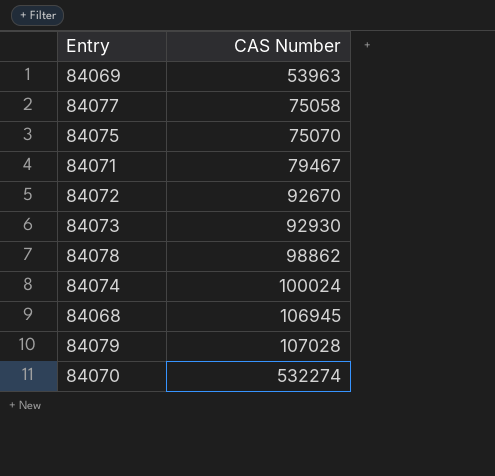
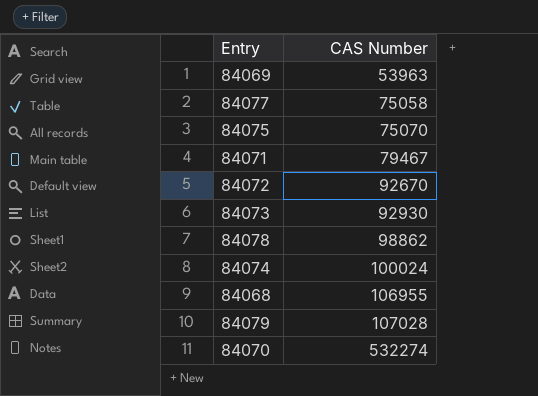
84068 | CAS Number: 106945 -> 106955

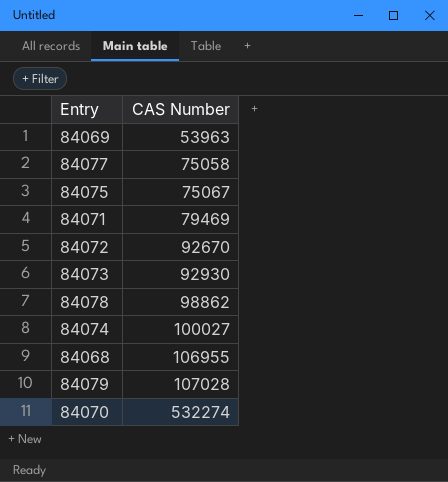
84075 | CAS Number: 75070 -> 75067
84071 | CAS Number: 79467 -> 79469
84074 | CAS Number: 100024 -> 100027

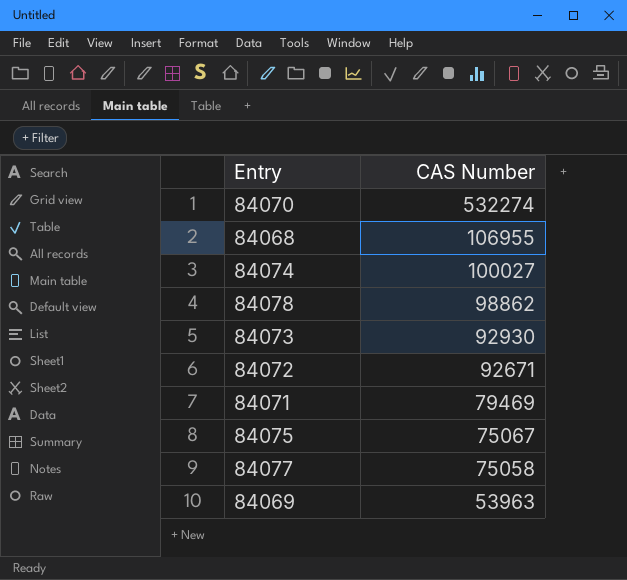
row order: CAS Number ascending -> CAS Number descending
row 84079: 107028 -> none
84072 | CAS Number: 92670 -> 92671

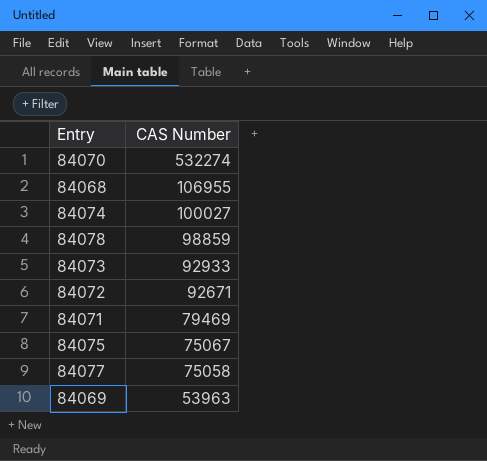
84078 | CAS Number: 98862 -> 98859
84073 | CAS Number: 92930 -> 92933

